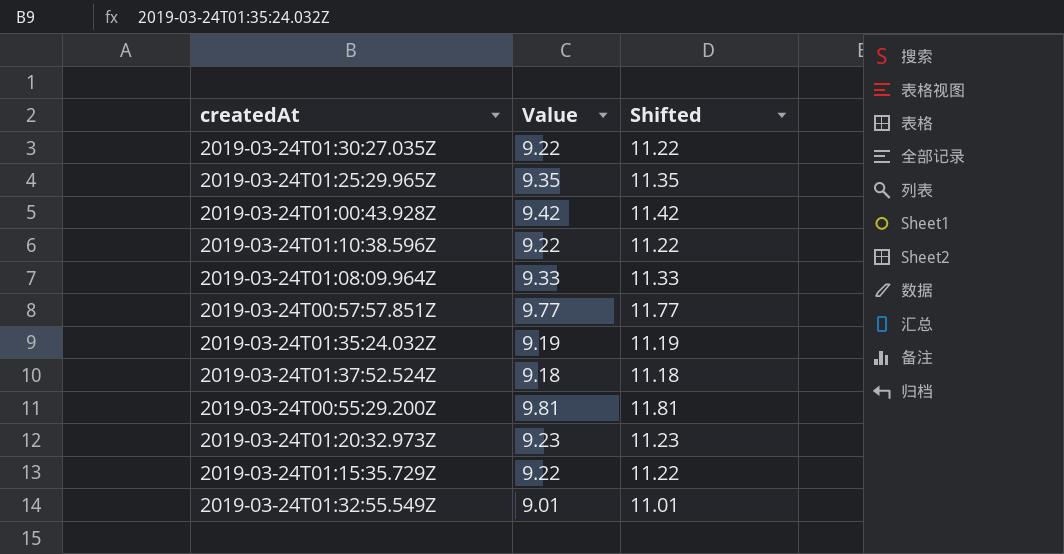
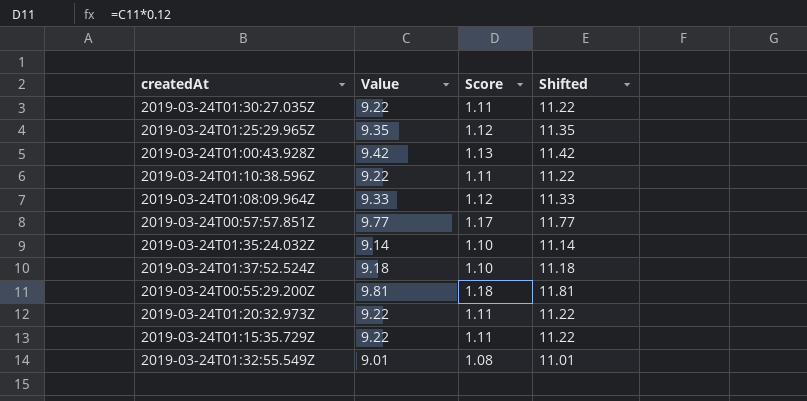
column Score | formula: none -> [Value] * 0.12
2019-03-24T01:35:24.032Z | Value: 9.19 -> 9.14
2019-03-24T01:35:24.032Z | Shifted: 11.19 -> 11.14
2019-03-24T01:20:32.973Z | Value: 9.23 -> 9.22
2019-03-24T01:20:32.973Z | Shifted: 11.23 -> 11.22

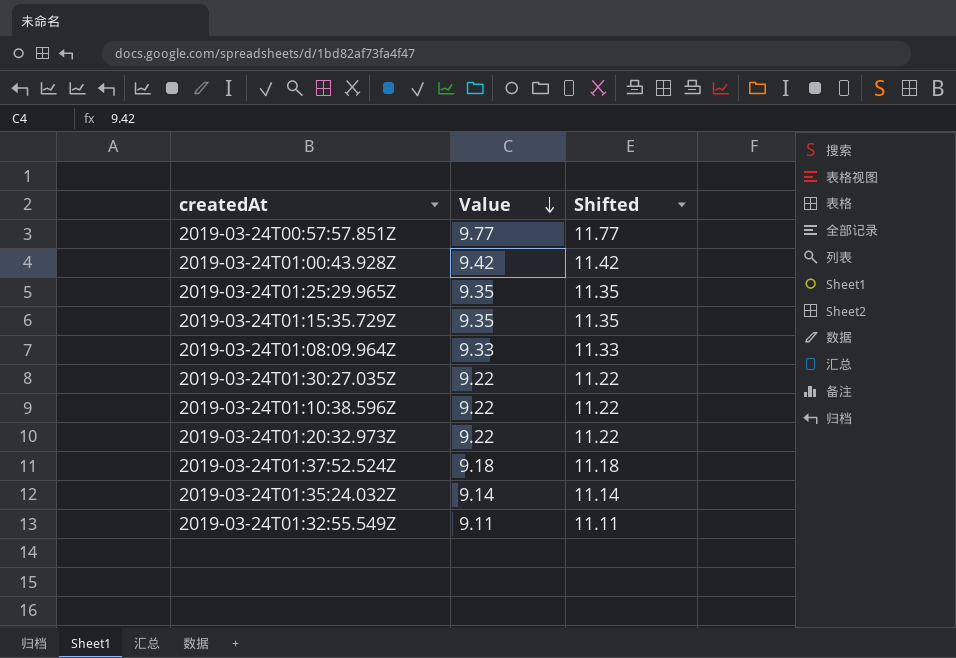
row order: none -> Value descending
column Score | formula: [Value] * 0.12 -> none
row 2019-03-24T00:55:29.200Z: 9.81 | 1.18 | 11.81 -> none
2019-03-24T01:15:35.729Z | Value: 9.22 -> 9.35
2019-03-24T01:15:35.729Z | Shifted: 11.22 -> 11.35
2019-03-24T01:32:55.549Z | Value: 9.01 -> 9.11
2019-03-24T01:32:55.549Z | Shifted: 11.01 -> 11.11

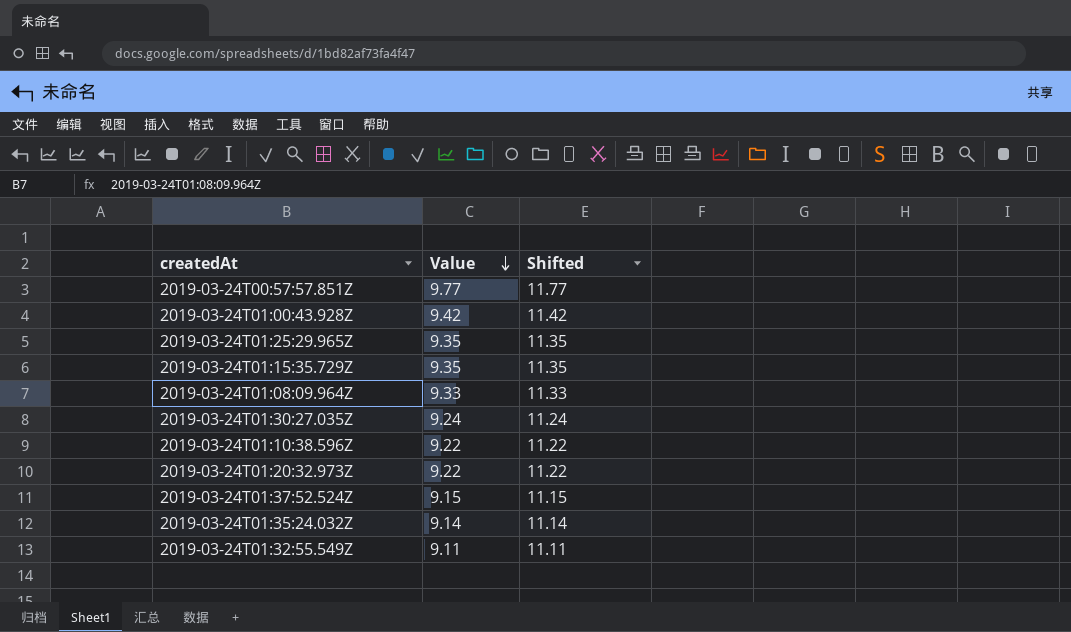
2019-03-24T01:30:27.035Z | Value: 9.22 -> 9.24
2019-03-24T01:30:27.035Z | Shifted: 11.22 -> 11.24
2019-03-24T01:37:52.524Z | Value: 9.18 -> 9.15
2019-03-24T01:37:52.524Z | Shifted: 11.18 -> 11.15

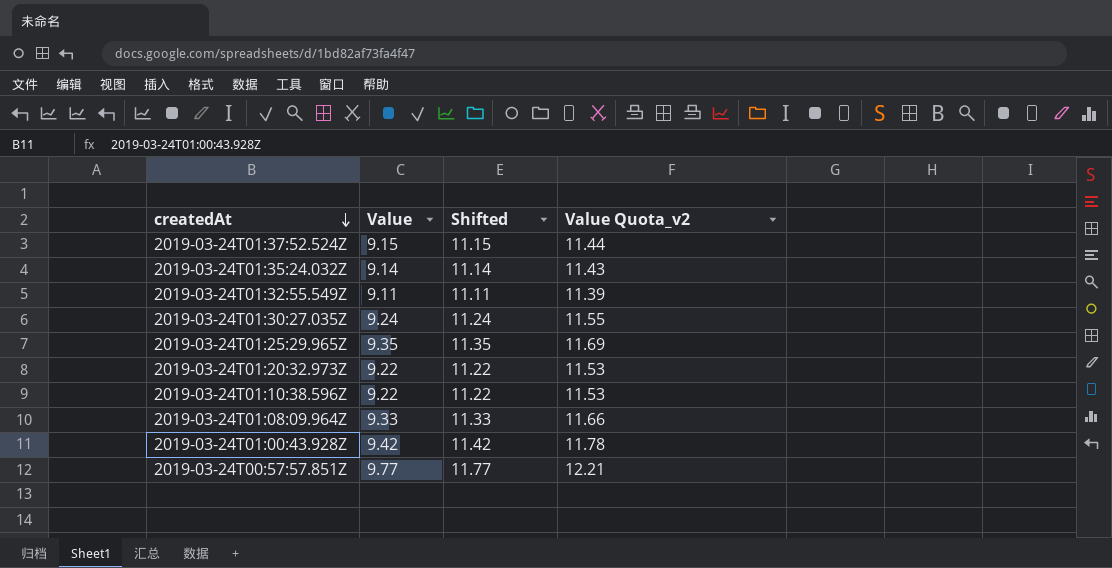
row order: Value descending -> createdAt descending
column Value Quota_v2 | formula: none -> [Value] * 1.25
row 2019-03-24T01:15:35.729Z: 9.35 | 11.35 -> none

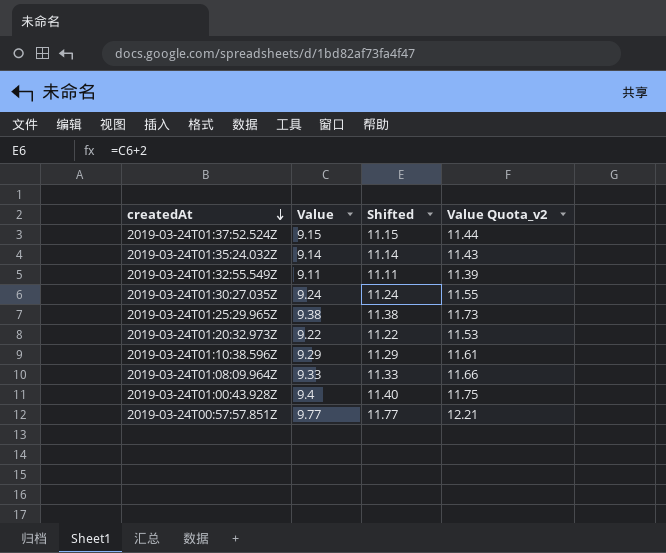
2019-03-24T01:25:29.965Z | Value: 9.35 -> 9.38
2019-03-24T01:25:29.965Z | Shifted: 11.35 -> 11.38
2019-03-24T01:25:29.965Z | Value Quota_v2: 11.69 -> 11.73
2019-03-24T01:10:38.596Z | Value: 9.22 -> 9.29
2019-03-24T01:10:38.596Z | Shifted: 11.22 -> 11.29
2019-03-24T01:10:38.596Z | Value Quota_v2: 11.53 -> 11.61
2019-03-24T01:00:43.928Z | Value: 9.42 -> 9.4
2019-03-24T01:00:43.928Z | Shifted: 11.42 -> 11.40
2019-03-24T01:00:43.928Z | Value Quota_v2: 11.78 -> 11.75

